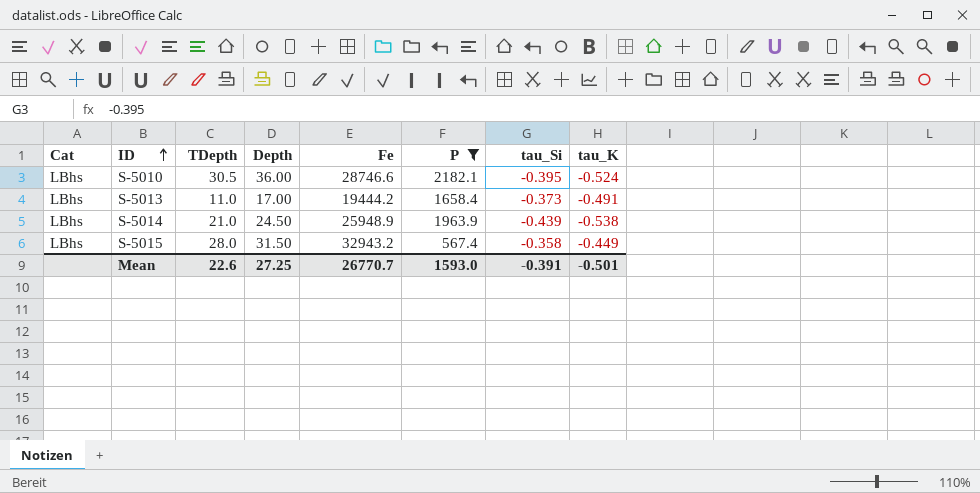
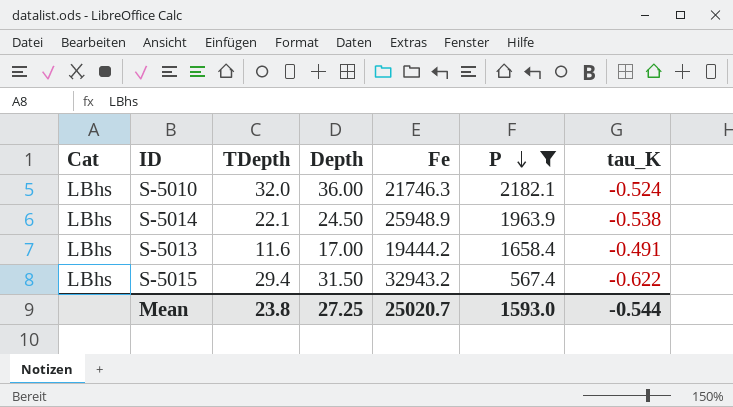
row order: ID ascending -> P descending
column tau_Si | position: 7 -> none
S-5010 | TDepth: 30.5 -> 32.0
S-5010 | Fe: 28746.6 -> 21746.3
S-5014 | TDepth: 21.0 -> 22.1
S-5013 | TDepth: 11.0 -> 11.6
S-5015 | TDepth: 28.0 -> 29.4
S-5015 | tau_K: -0.449 -> -0.622
Mean | TDepth: 22.6 -> 23.8
Mean | Fe: 26770.7 -> 25020.7
Mean | tau_K: -0.501 -> -0.544

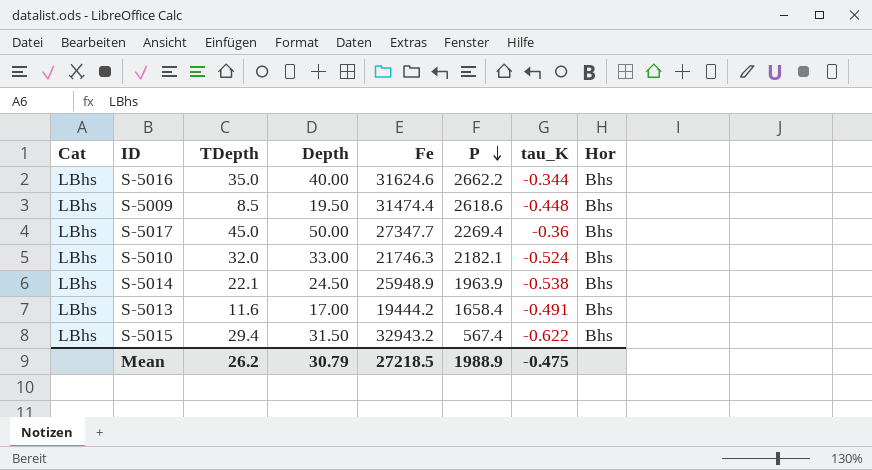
filter: P <= 2182.1 -> none
column Hor | position: none -> 8
S-5010 | Depth: 36.00 -> 33.00
Mean | TDepth: 23.8 -> 26.2
Mean | Depth: 27.25 -> 30.79
Mean | Fe: 25020.7 -> 27218.5
Mean | P: 1593.0 -> 1988.9
Mean | tau_K: -0.544 -> -0.475

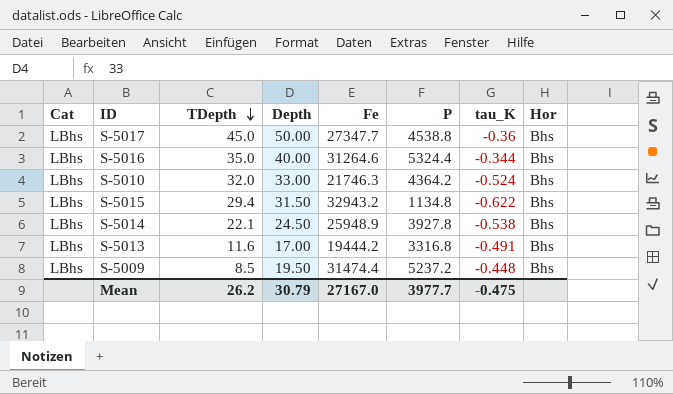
row order: P descending -> TDepth descending
S-5017 | P: 2269.4 -> 4538.8
S-5016 | Fe: 31624.6 -> 31264.6
S-5016 | P: 2662.2 -> 5324.4
S-5010 | P: 2182.1 -> 4364.2
S-5015 | P: 567.4 -> 1134.8
S-5014 | P: 1963.9 -> 3927.8
S-5013 | P: 1658.4 -> 3316.8
S-5009 | P: 2618.6 -> 5237.2
Mean | Fe: 27218.5 -> 27167.0
Mean | P: 1988.9 -> 3977.7

